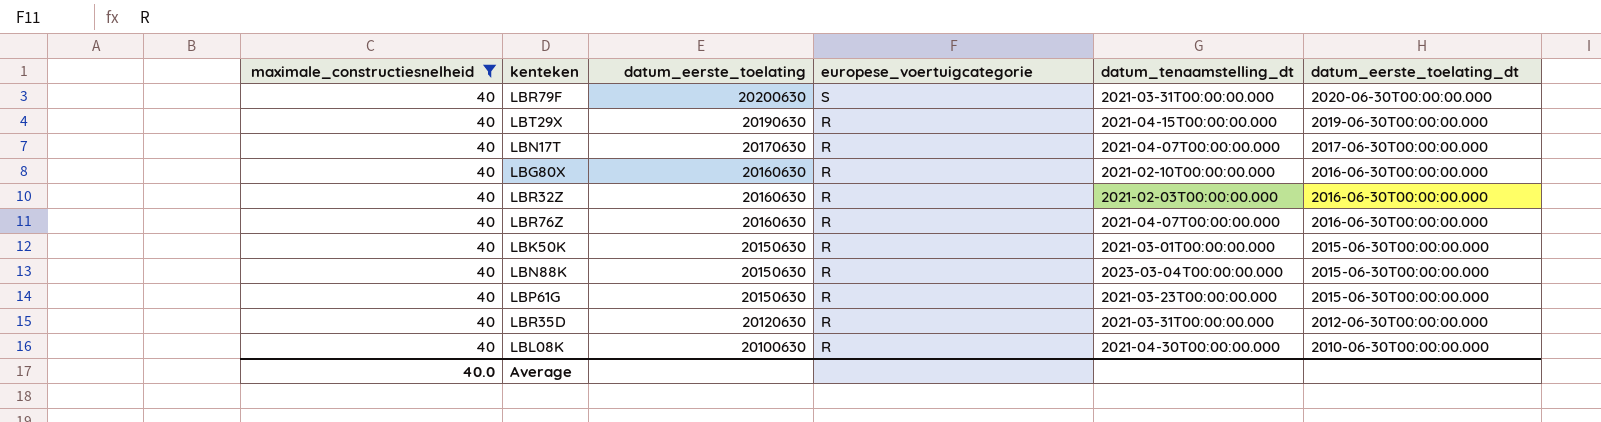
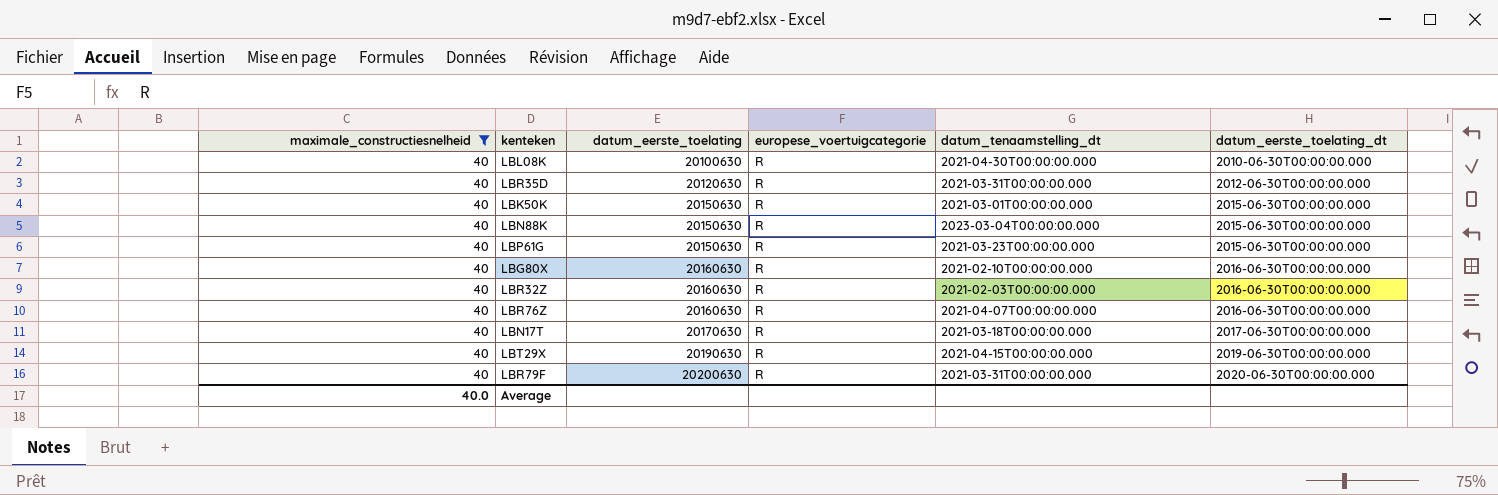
row order: datum_eerste_toelating descending -> datum_eerste_toelating ascending
LBN17T | datum_tenaamstelling_dt: 2021-04-07T00:00:00.000 -> 2021-03-18T00:00:00.000
LBR79F | europese_voertuigcategorie: S -> R

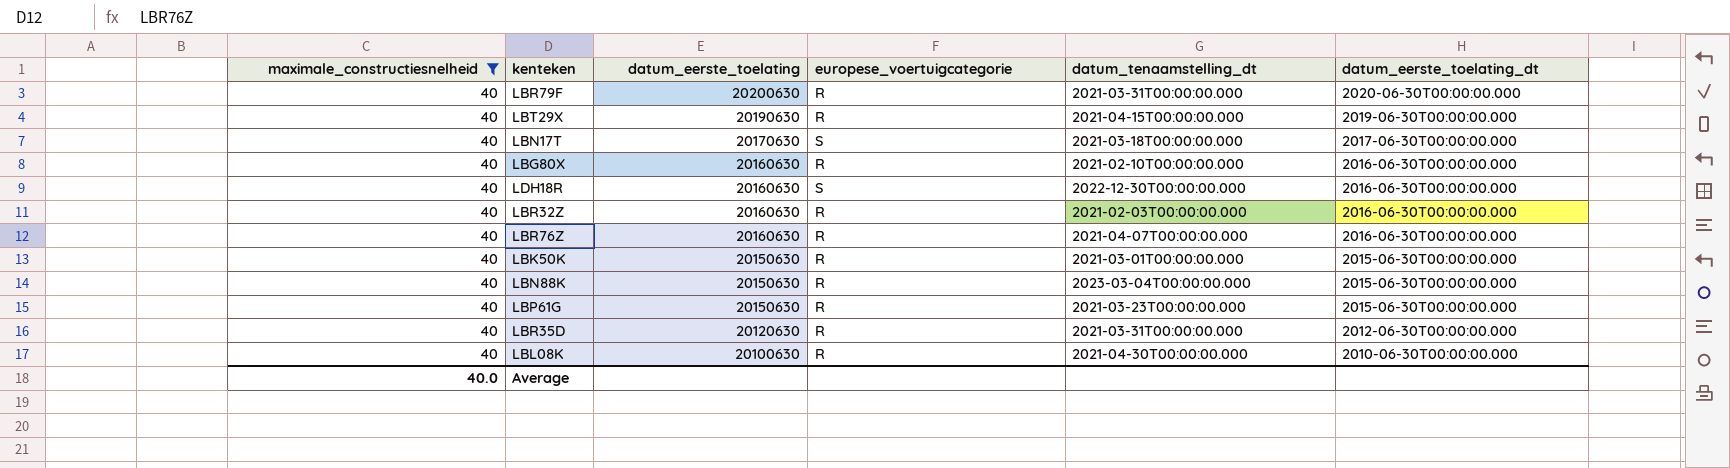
row order: datum_eerste_toelating ascending -> datum_eerste_toelating descending
LBN17T | europese_voertuigcategorie: R -> S
row LDH18R: none -> 40 | 20160630 | S | 2022-12-30T00:00:00.000 | 2016-06-30T00:00:00.000

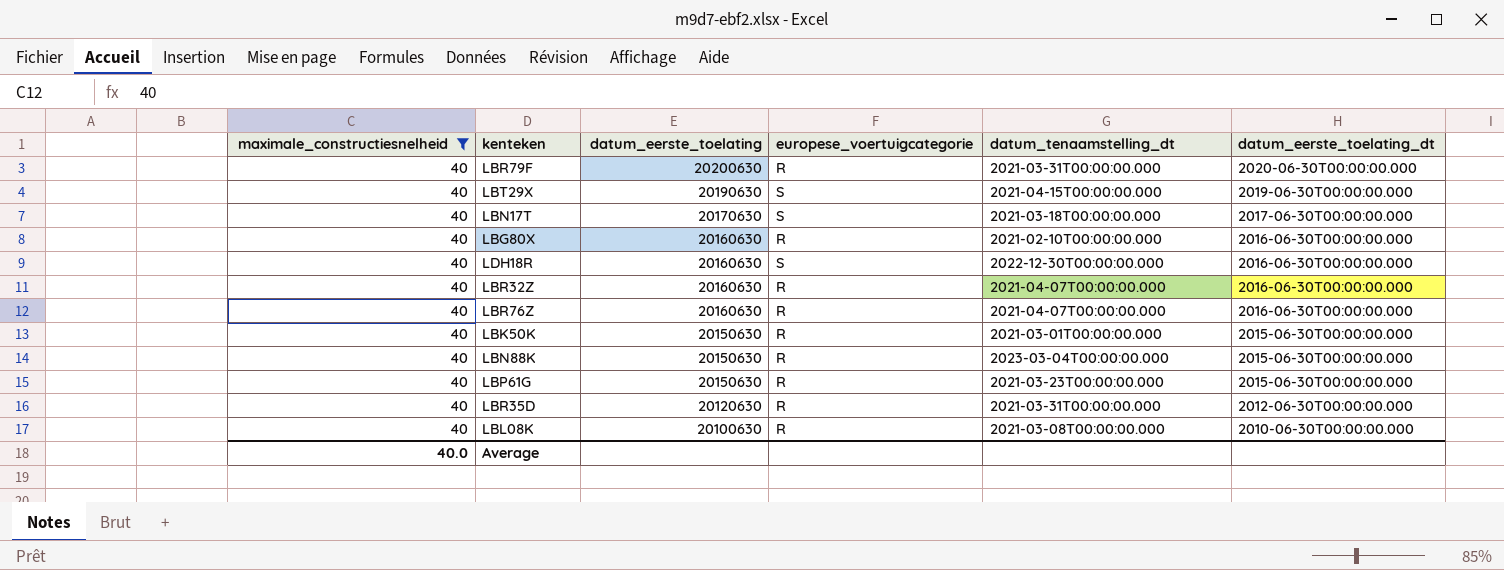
LBT29X | europese_voertuigcategorie: R -> S
LBR32Z | datum_tenaamstelling_dt: 2021-02-03T00:00:00.000 -> 2021-04-07T00:00:00.000
LBL08K | datum_tenaamstelling_dt: 2021-04-30T00:00:00.000 -> 2021-03-08T00:00:00.000

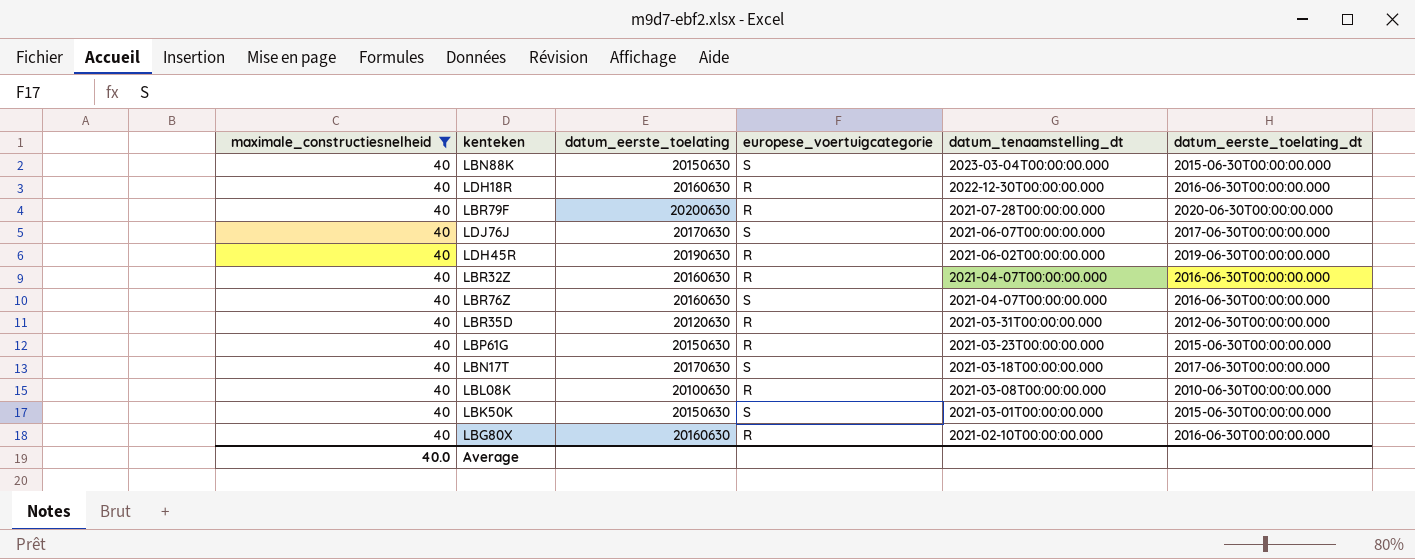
row order: datum_eerste_toelating descending -> datum_tenaamstelling_dt descending
row LBT29X: 40 | 20190630 | S | 2021-04-15T00:00:00.000 | 2019-06-30T00:00:00.000 -> none
LBN88K | europese_voertuigcategorie: R -> S
LDH18R | europese_voertuigcategorie: S -> R
LBR79F | datum_tenaamstelling_dt: 2021-03-31T00:00:00.000 -> 2021-07-28T00:00:00.000
row LDJ76J: none -> 40 | 20170630 | S | 2021-06-07T00:00:00.000 | 2017-06-30T00:00:00.000
row LDH45R: none -> 40 | 20190630 | R | 2021-06-02T00:00:00.000 | 2019-06-30T00:00:00.000
LBR76Z | europese_voertuigcategorie: R -> S
LBK50K | europese_voertuigcategorie: R -> S

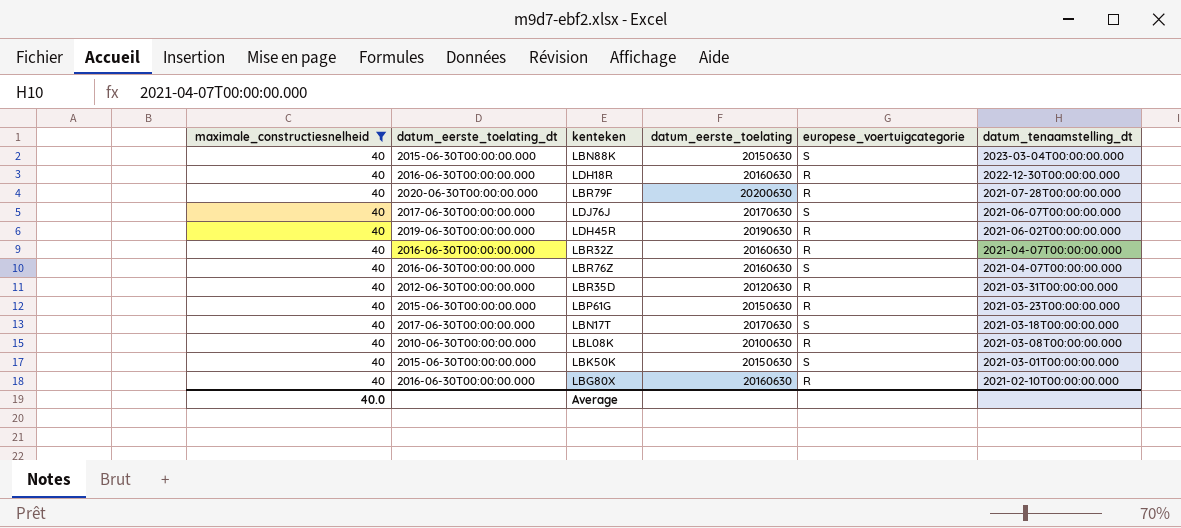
column datum_eerste_toelating_dt | position: 6 -> 2

